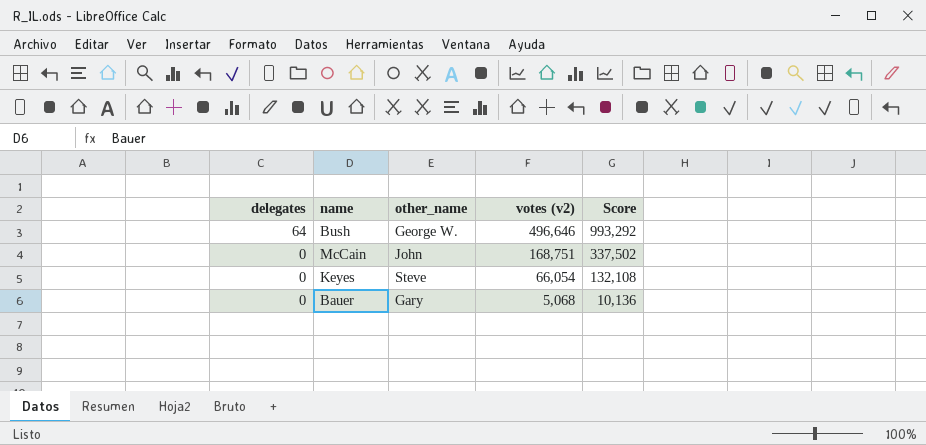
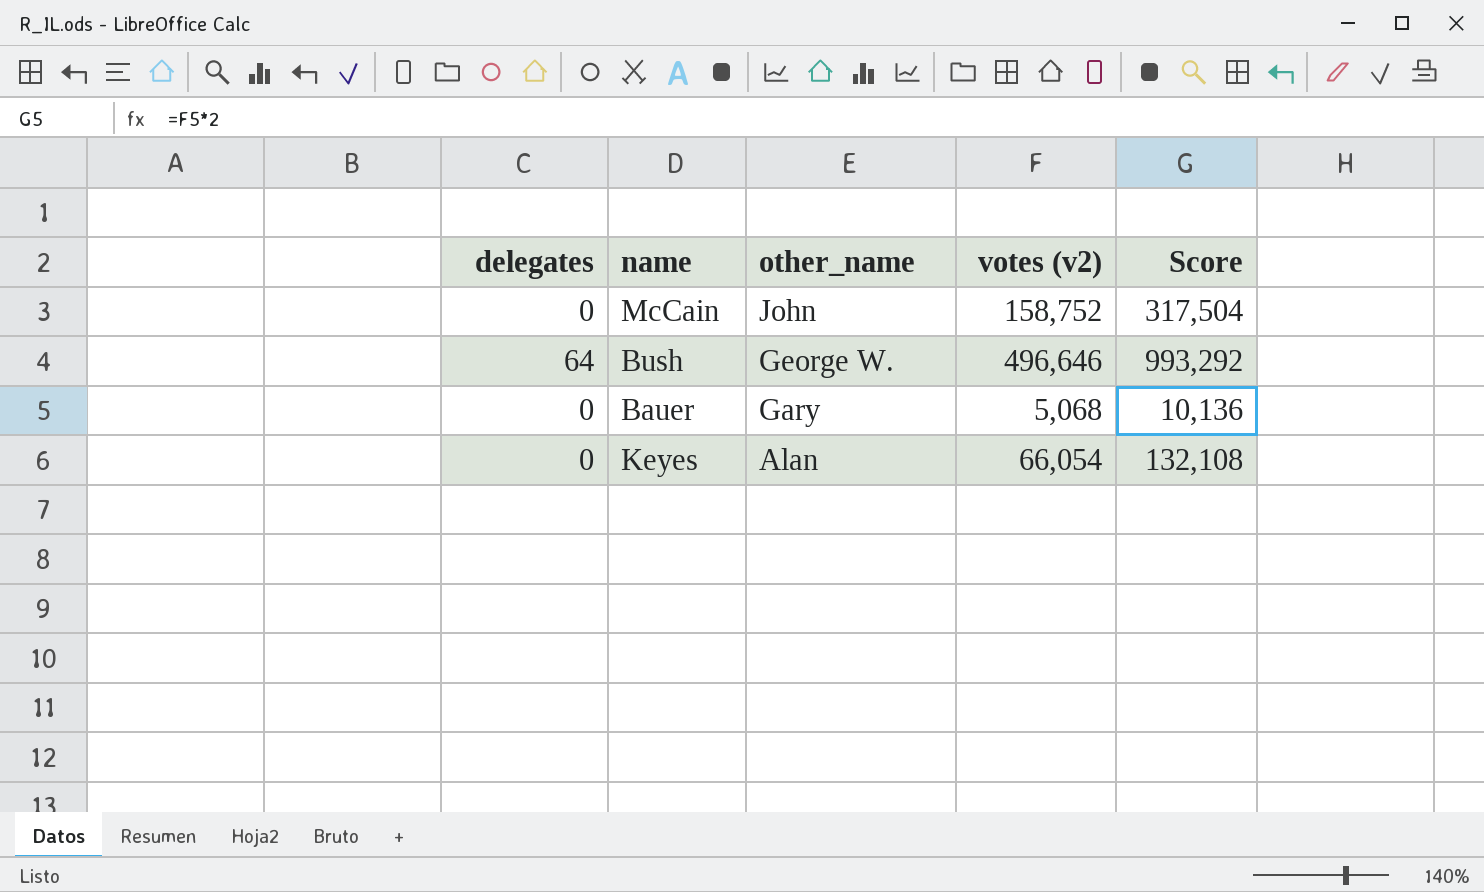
row order: delegates descending -> other_name descending
McCain | votes (v2): 168,751 -> 158,752
McCain | Score: 337,502 -> 317,504
Keyes | other_name: Steve -> Alan

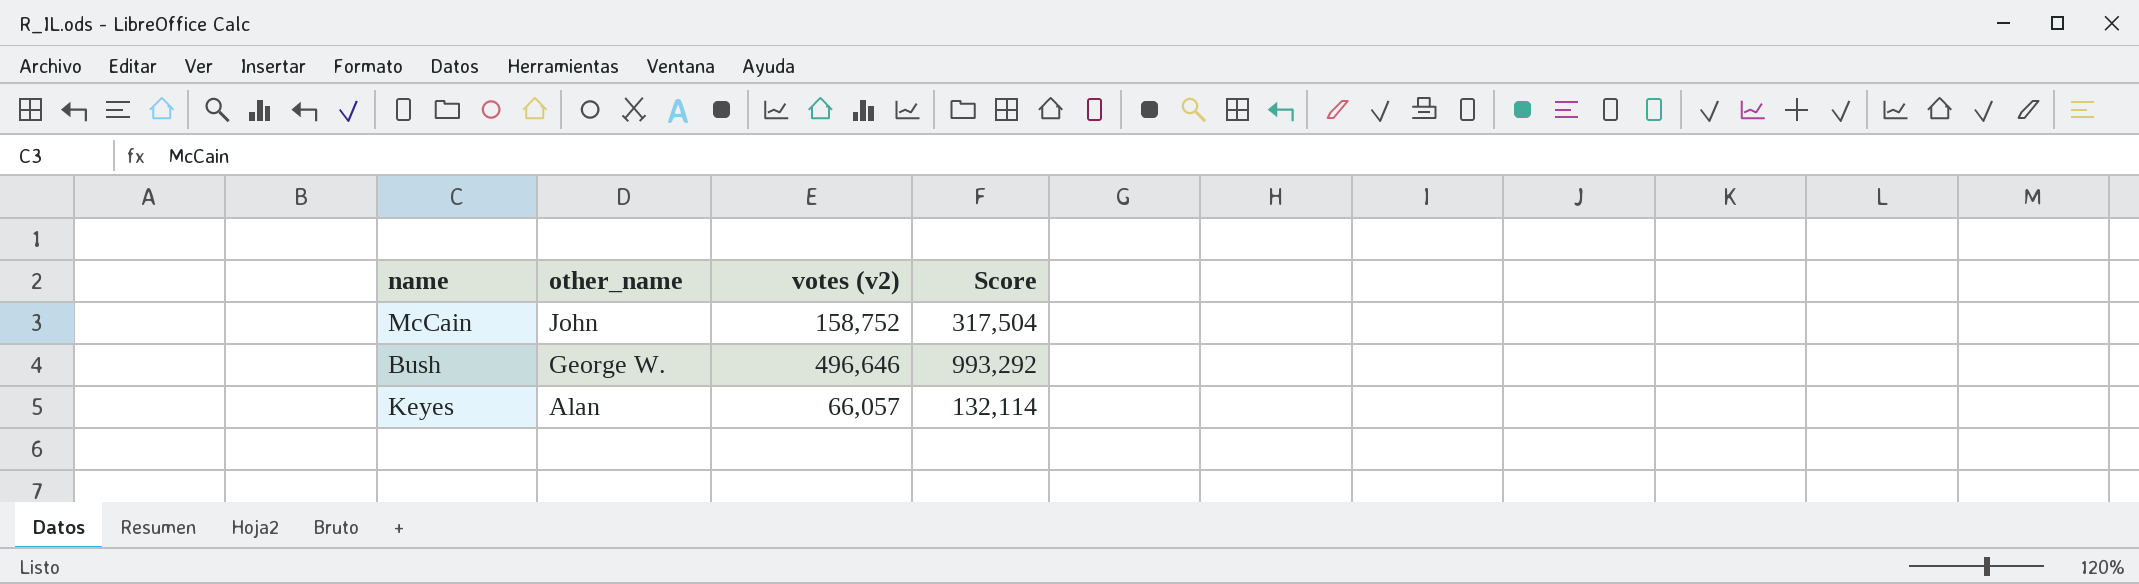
column delegates | position: 1 -> none
row Bauer: 0 | Gary | 5,068 | 10,136 -> none
Keyes | votes (v2): 66,054 -> 66,057
Keyes | Score: 132,108 -> 132,114

